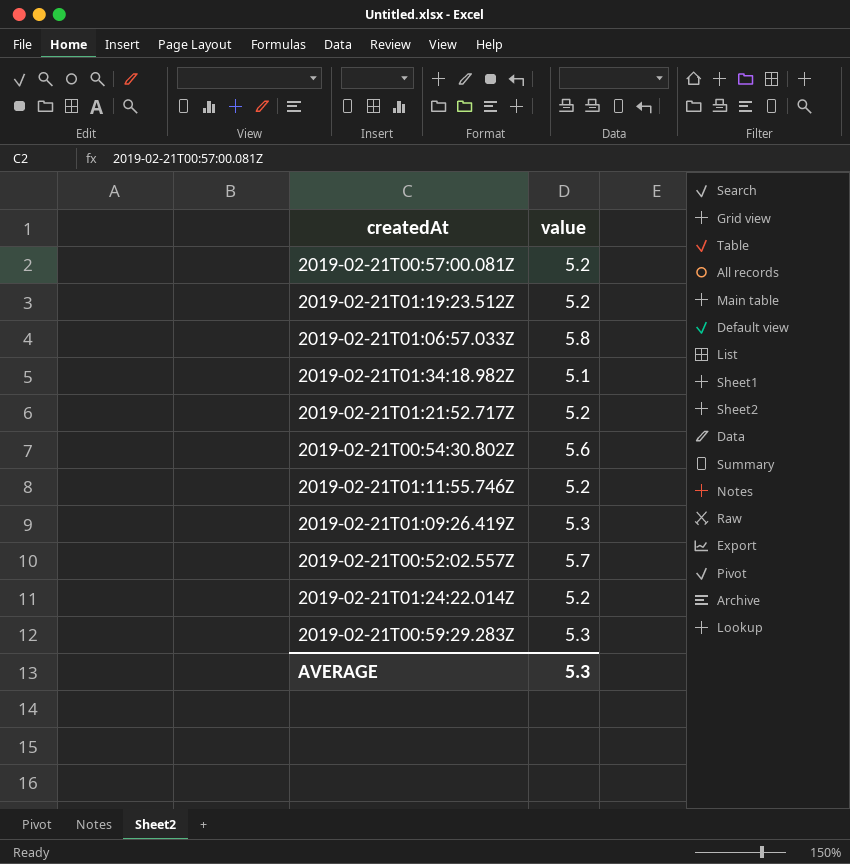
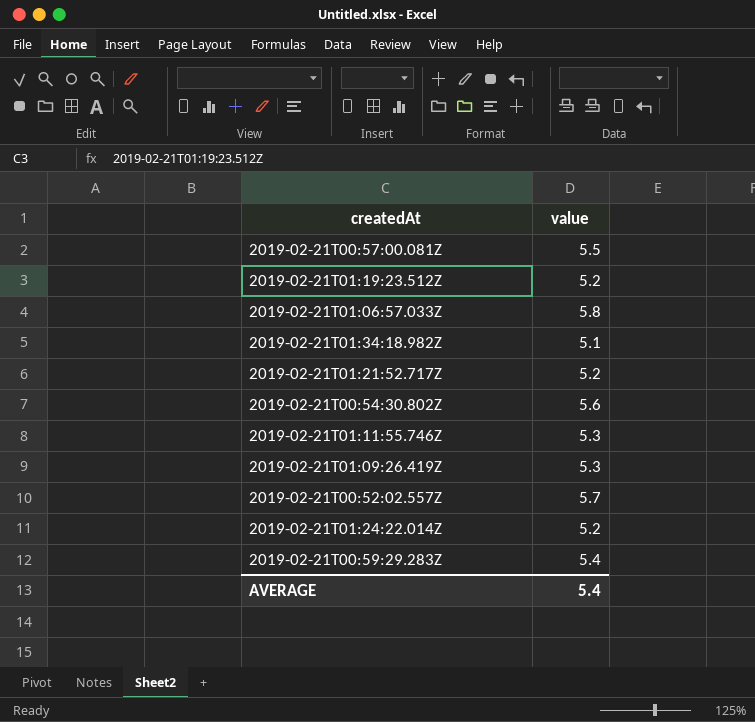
2019-02-21T00:57:00.081Z | value: 5.2 -> 5.5
2019-02-21T01:11:55.746Z | value: 5.2 -> 5.3
2019-02-21T00:59:29.283Z | value: 5.3 -> 5.4
AVERAGE | value: 5.3 -> 5.4

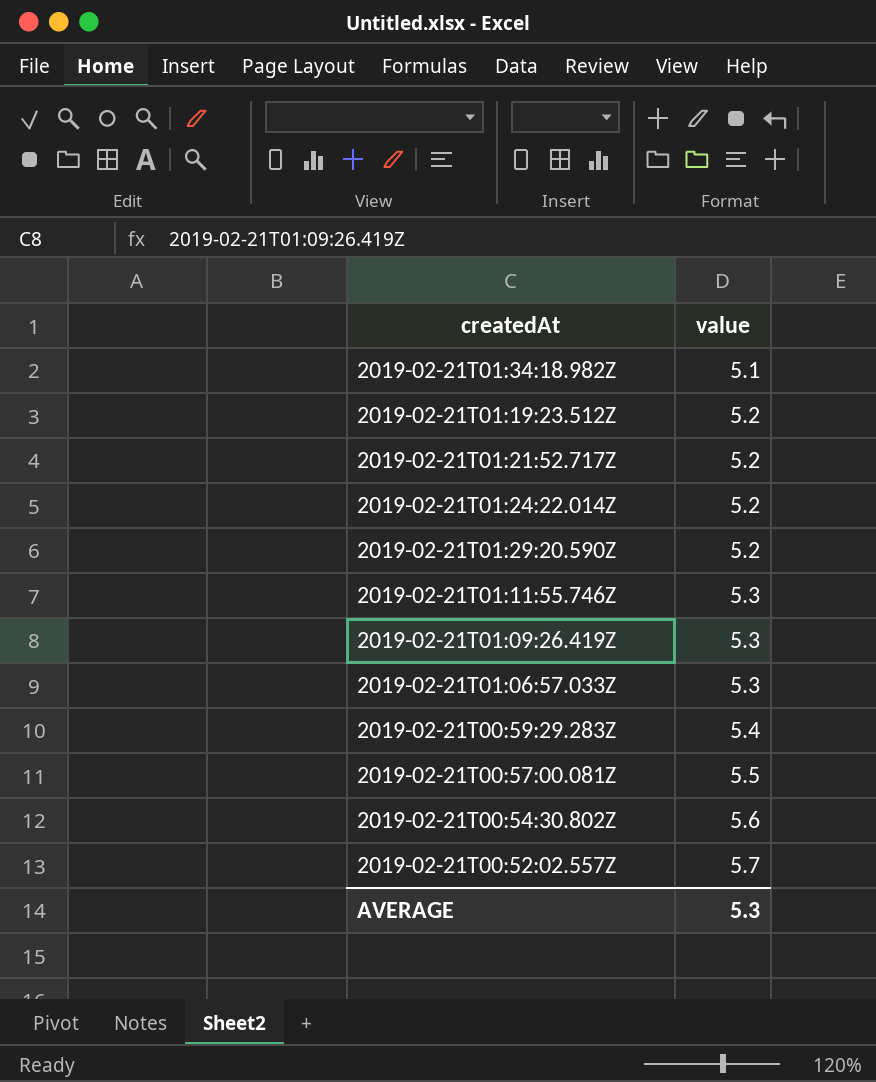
row order: none -> value ascending
row 2019-02-21T01:29:20.590Z: none -> 5.2
2019-02-21T01:06:57.033Z | value: 5.8 -> 5.3
AVERAGE | value: 5.4 -> 5.3

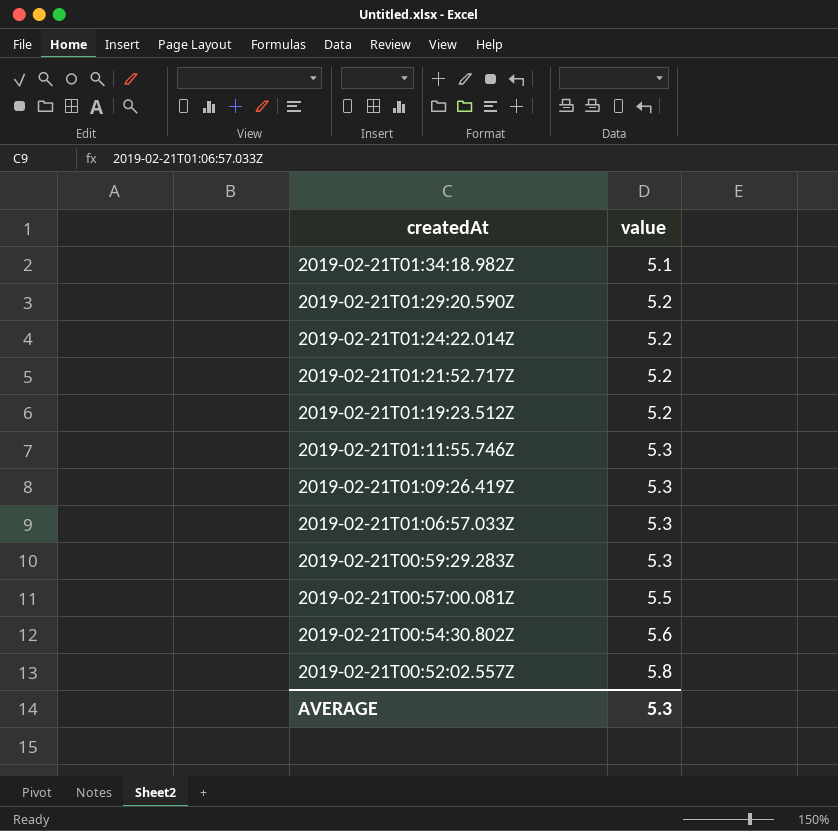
row order: value ascending -> createdAt descending
2019-02-21T00:59:29.283Z | value: 5.4 -> 5.3
2019-02-21T00:52:02.557Z | value: 5.7 -> 5.8

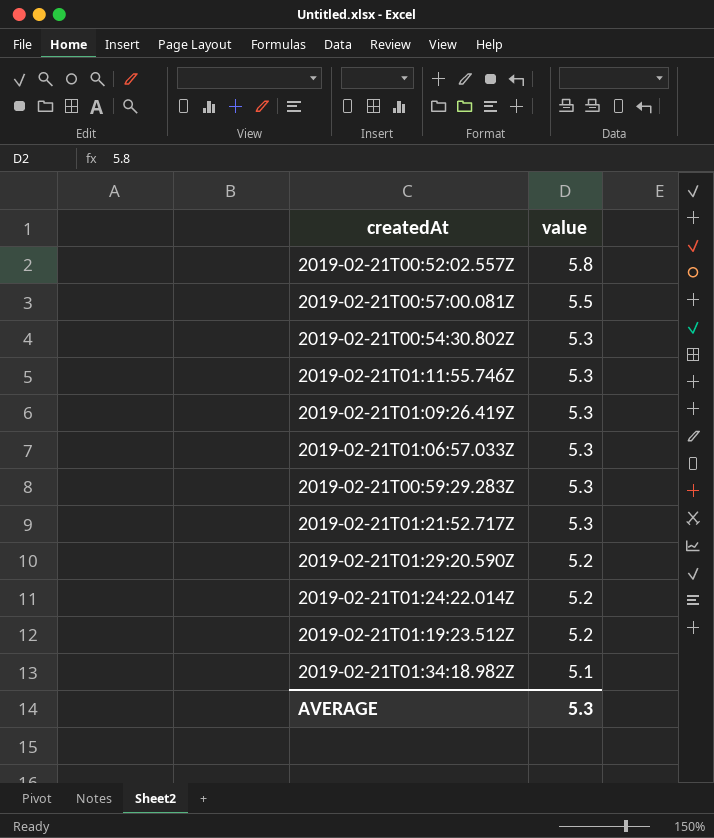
row order: createdAt descending -> value descending
2019-02-21T00:54:30.802Z | value: 5.6 -> 5.3
2019-02-21T01:21:52.717Z | value: 5.2 -> 5.3

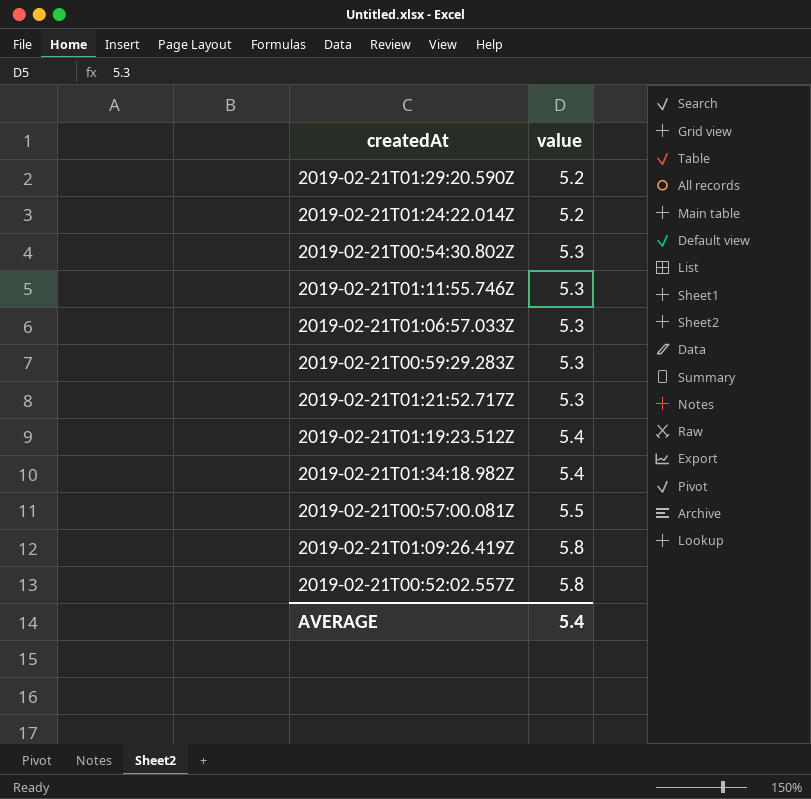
row order: value descending -> value ascending
2019-02-21T01:19:23.512Z | value: 5.2 -> 5.4
2019-02-21T01:34:18.982Z | value: 5.1 -> 5.4
2019-02-21T01:09:26.419Z | value: 5.3 -> 5.8
AVERAGE | value: 5.3 -> 5.4

